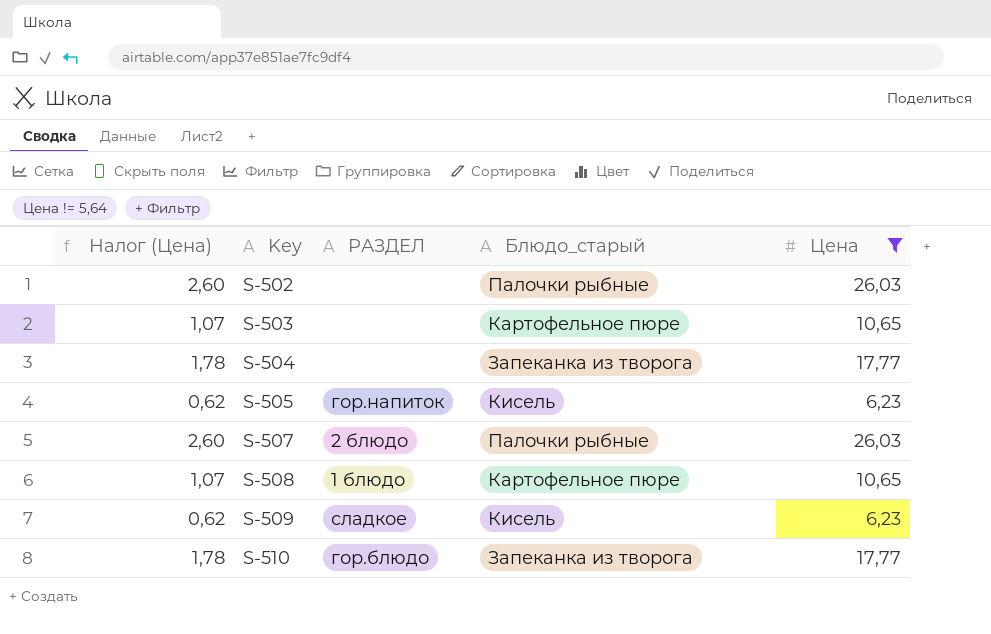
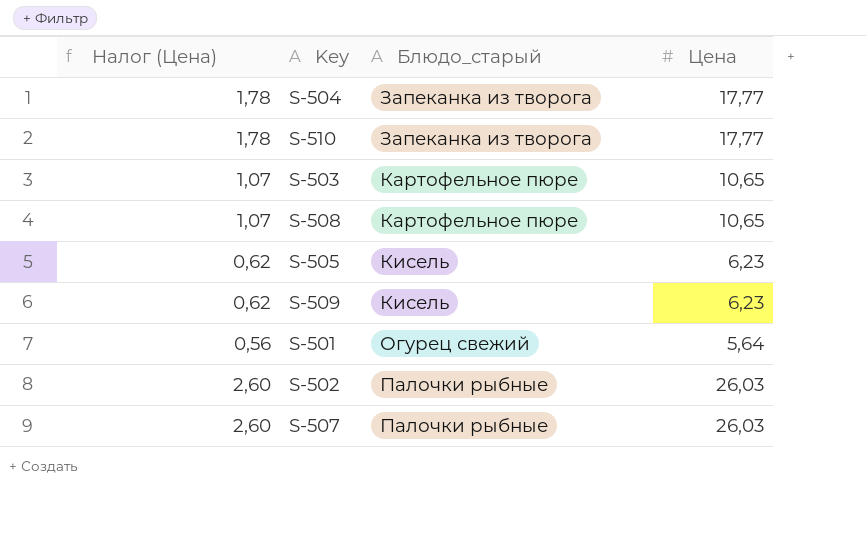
filter: Цена != 5,64 -> none
row order: Key ascending -> Блюдо_старый ascending
column РАЗДЕЛ | position: 3 -> none

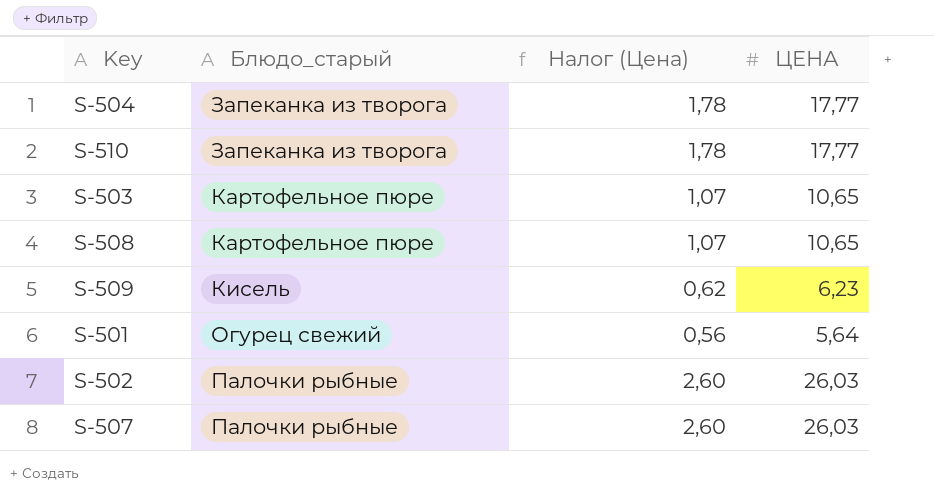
column Налог (Цена) | position: 1 -> 3
column name: Цена -> ЦЕНА
row S-505: 0,62 | Кисель | 6,23 -> none

